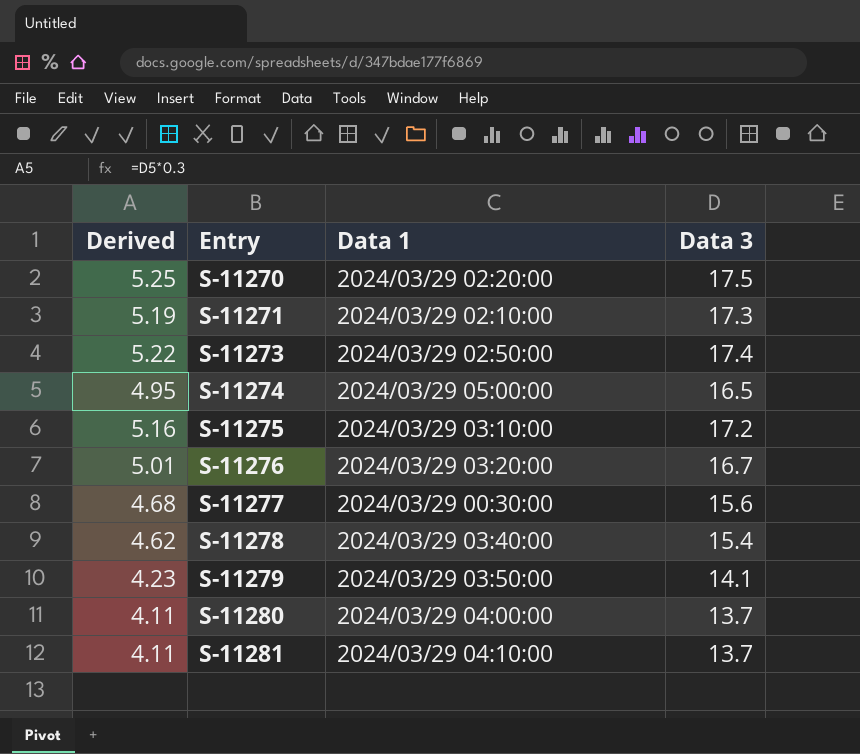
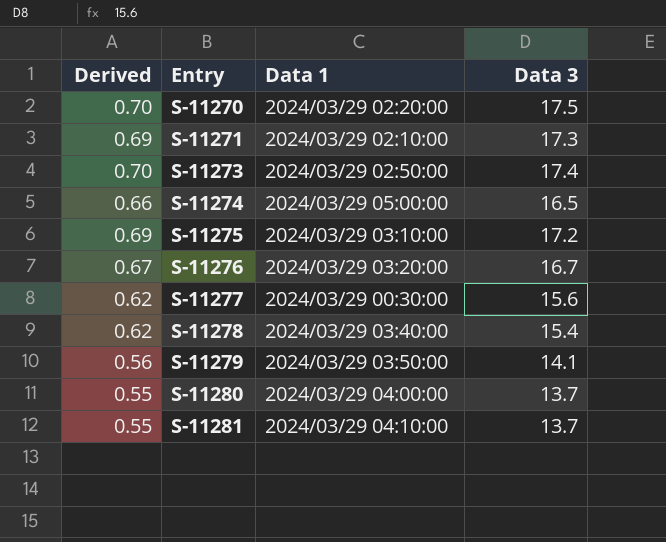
column Derived | formula: [Data 3] * 0.3 -> [Data 3] * 0.04

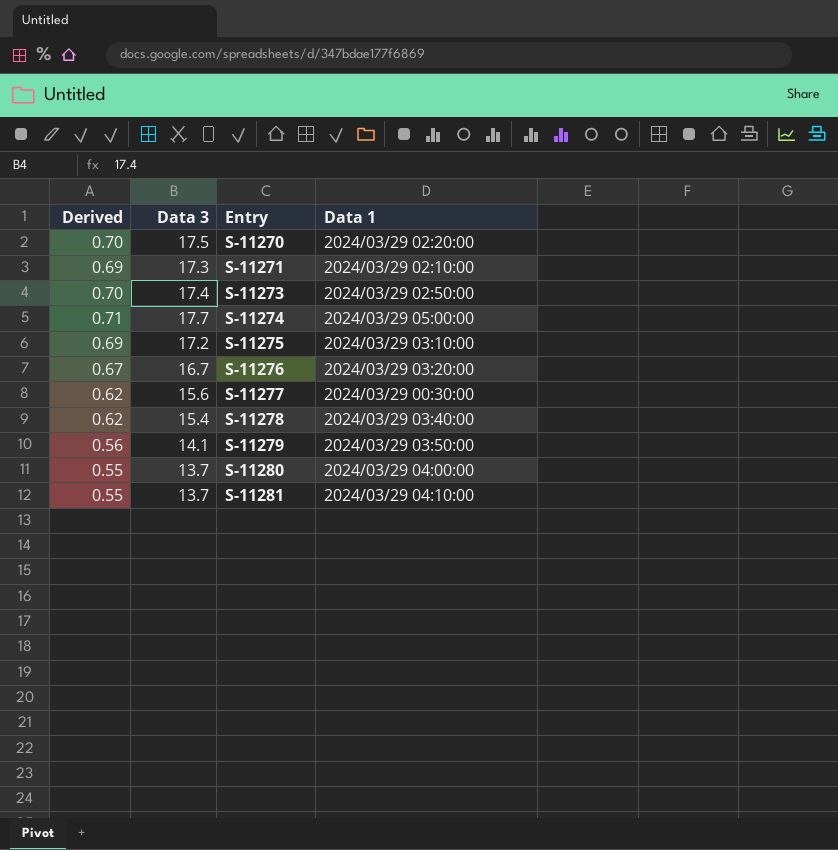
column Data 3 | position: 4 -> 2
S-11274 | Derived: 0.66 -> 0.71
S-11274 | Data 3: 16.5 -> 17.7

